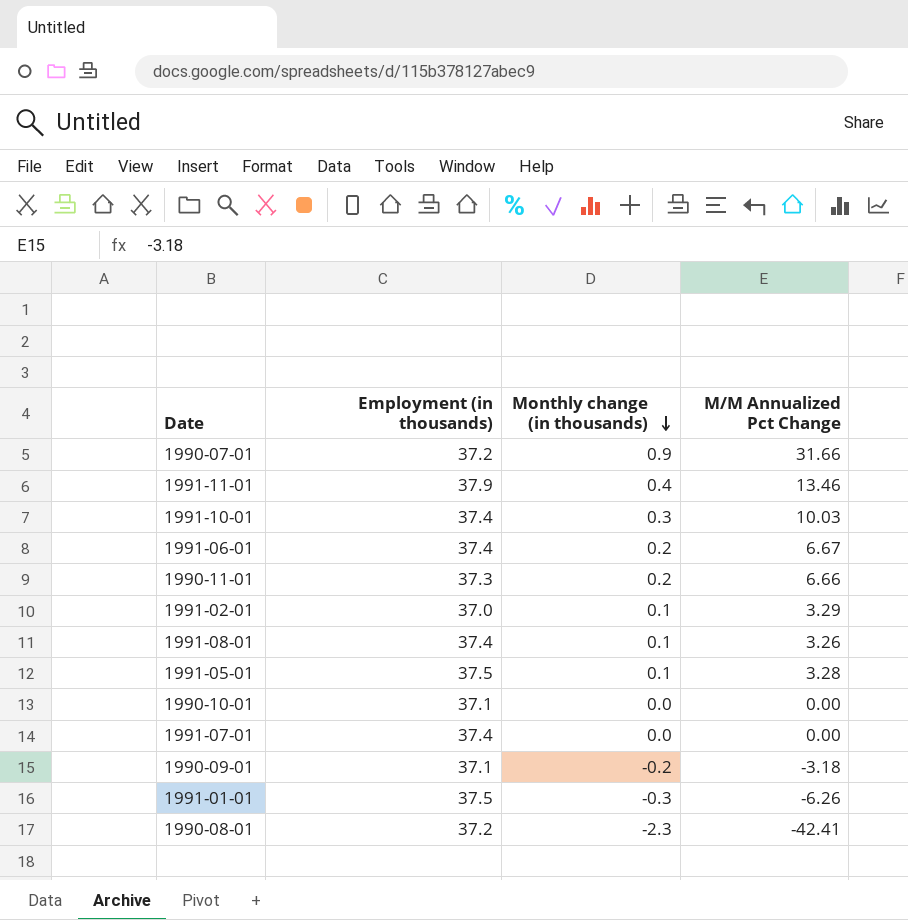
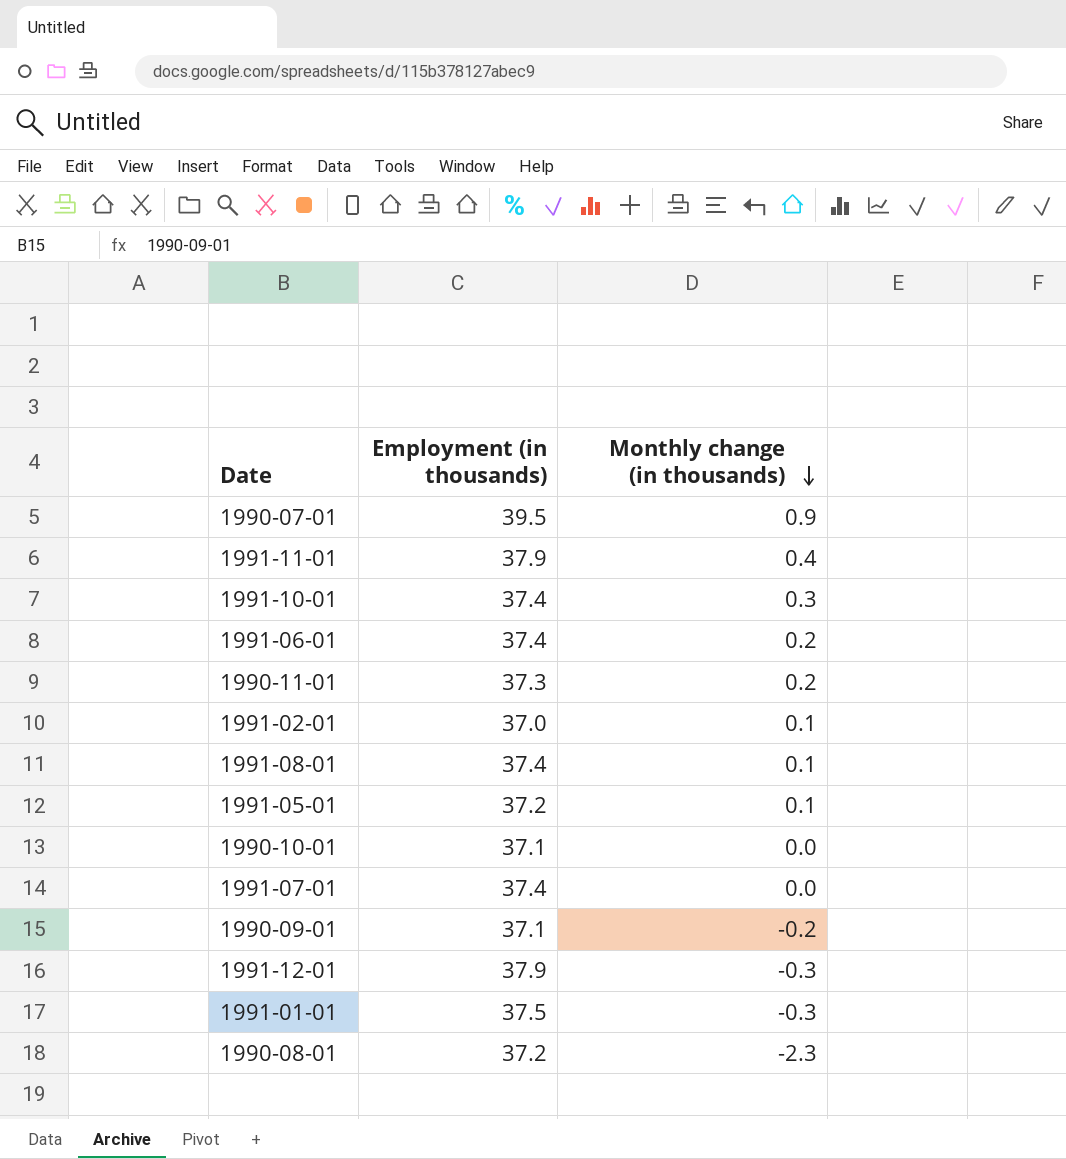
column M/M Annualized Pct Change | position: 4 -> none
1990-07-01 | Employment (in thousands): 37.2 -> 39.5
1991-05-01 | Employment (in thousands): 37.5 -> 37.2
row 1991-12-01: none -> 37.9 | -0.3

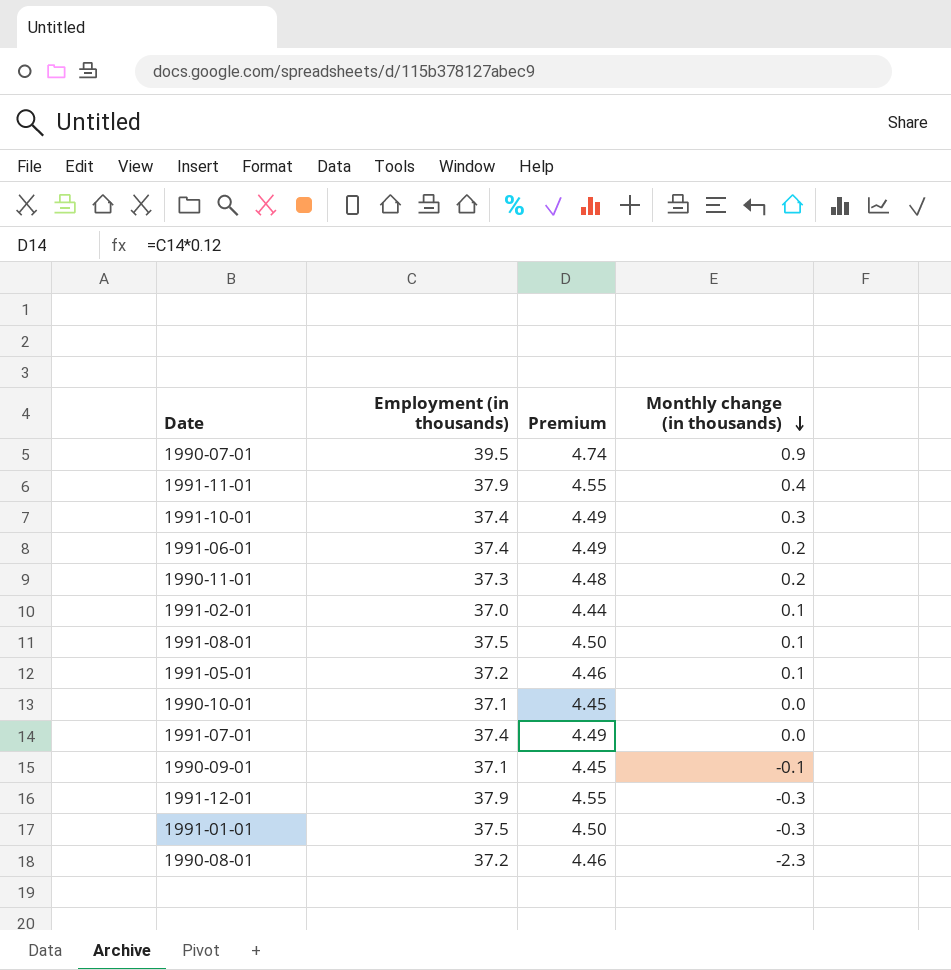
column Premium | formula: none -> [Employment (in thousands)] * 0.12
1991-08-01 | Employment (in thousands): 37.4 -> 37.5
1990-09-01 | Monthly change (in thousands): -0.2 -> -0.1

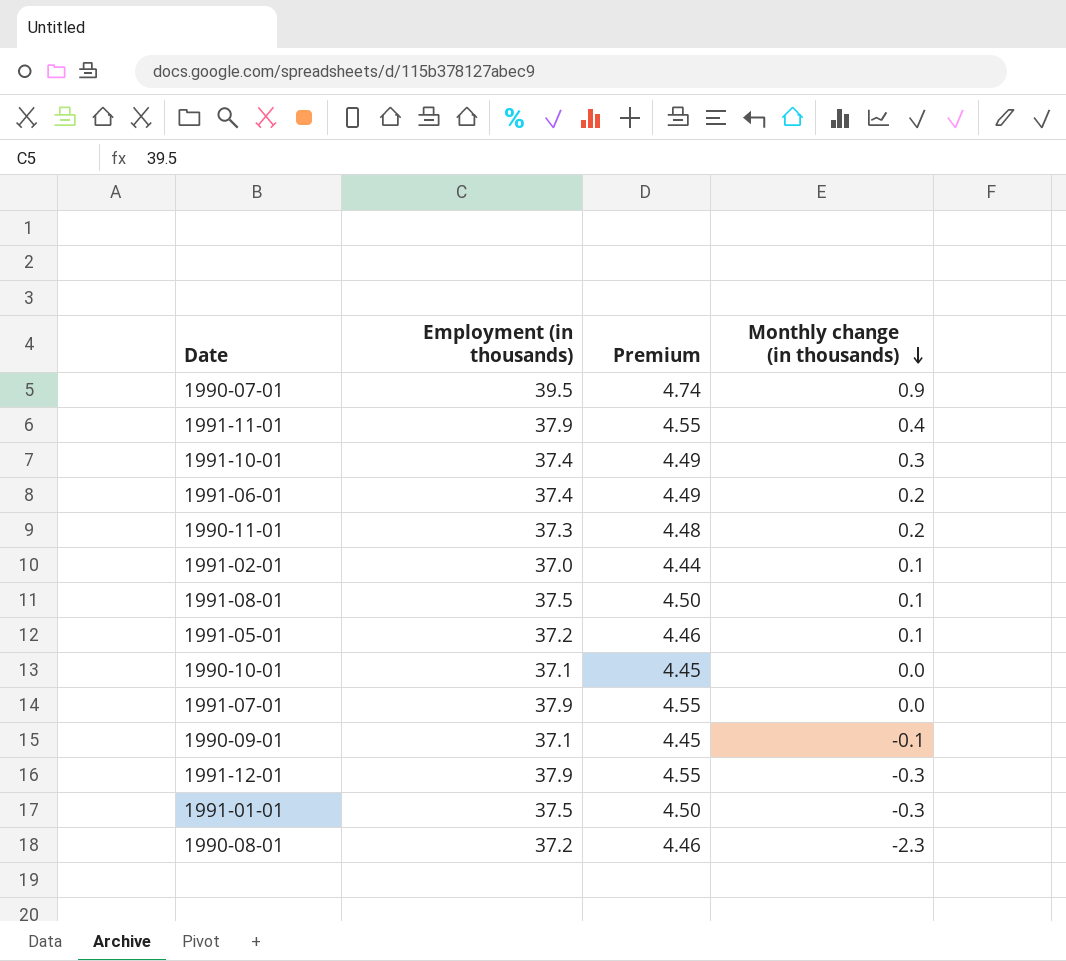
1991-07-01 | Employment (in thousands): 37.4 -> 37.9
1991-07-01 | Premium: 4.49 -> 4.55

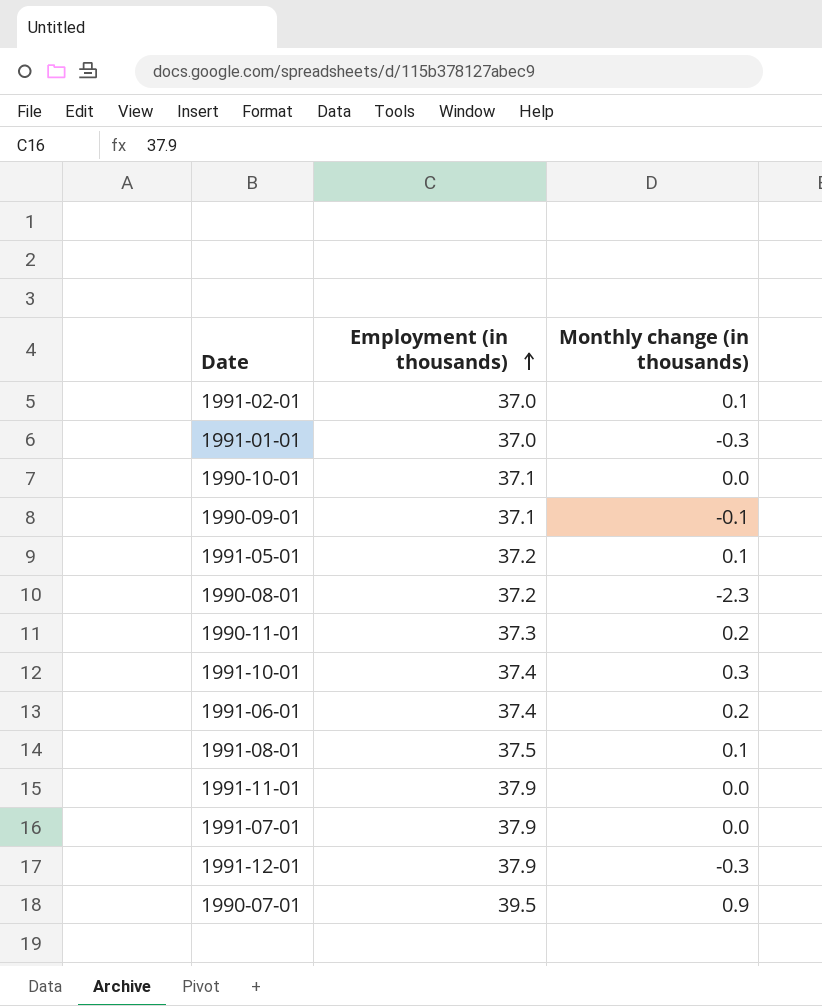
row order: Monthly change (in thousands) descending -> Employment (in thousands) ascending
column Premium | formula: [Employment (in thousands)] * 0.12 -> none
1991-01-01 | Employment (in thousands): 37.5 -> 37.0
1991-11-01 | Monthly change (in thousands): 0.4 -> 0.0

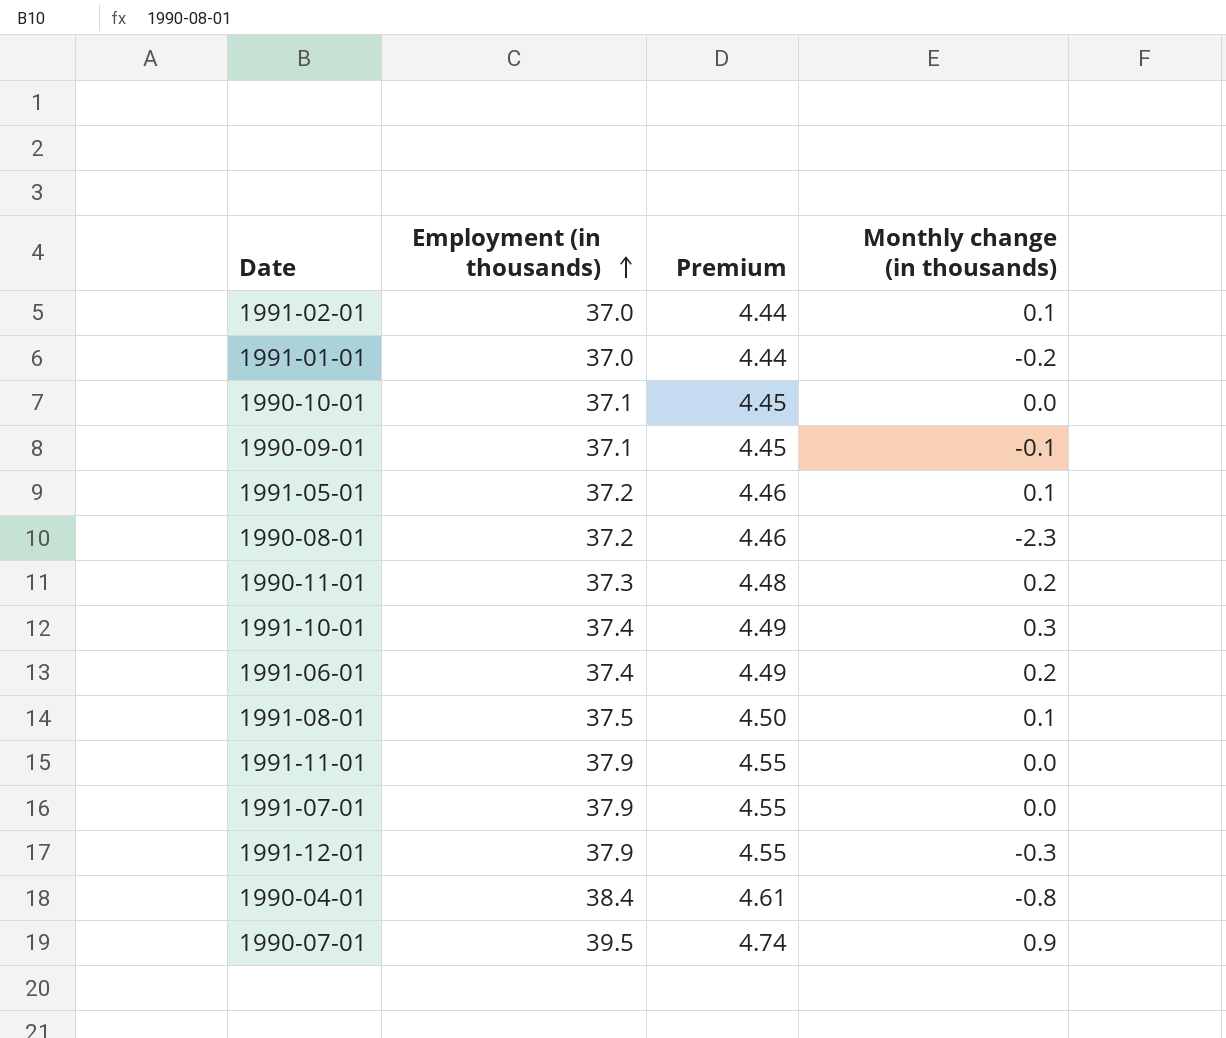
column Premium | formula: none -> [Employment (in thousands)] * 0.12
1991-01-01 | Monthly change (in thousands): -0.3 -> -0.2
row 1990-04-01: none -> 38.4 | 4.61 | -0.8

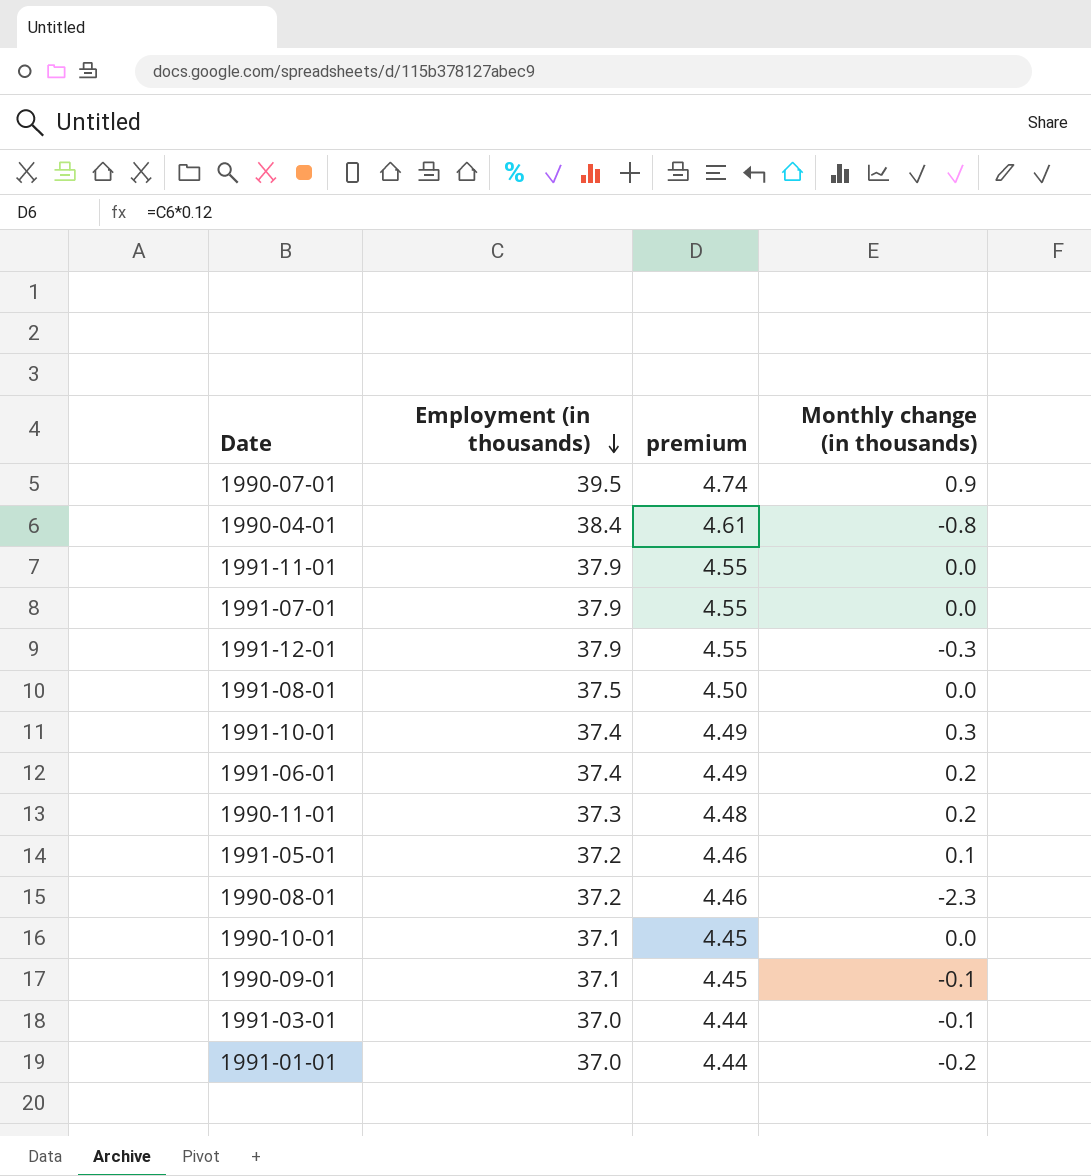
row order: Employment (in thousands) ascending -> Employment (in thousands) descending
column name: Premium -> premium
row 1991-02-01: 37.0 | 4.44 | 0.1 -> none
1991-08-01 | Monthly change (in thousands): 0.1 -> 0.0
row 1991-03-01: none -> 37.0 | 4.44 | -0.1

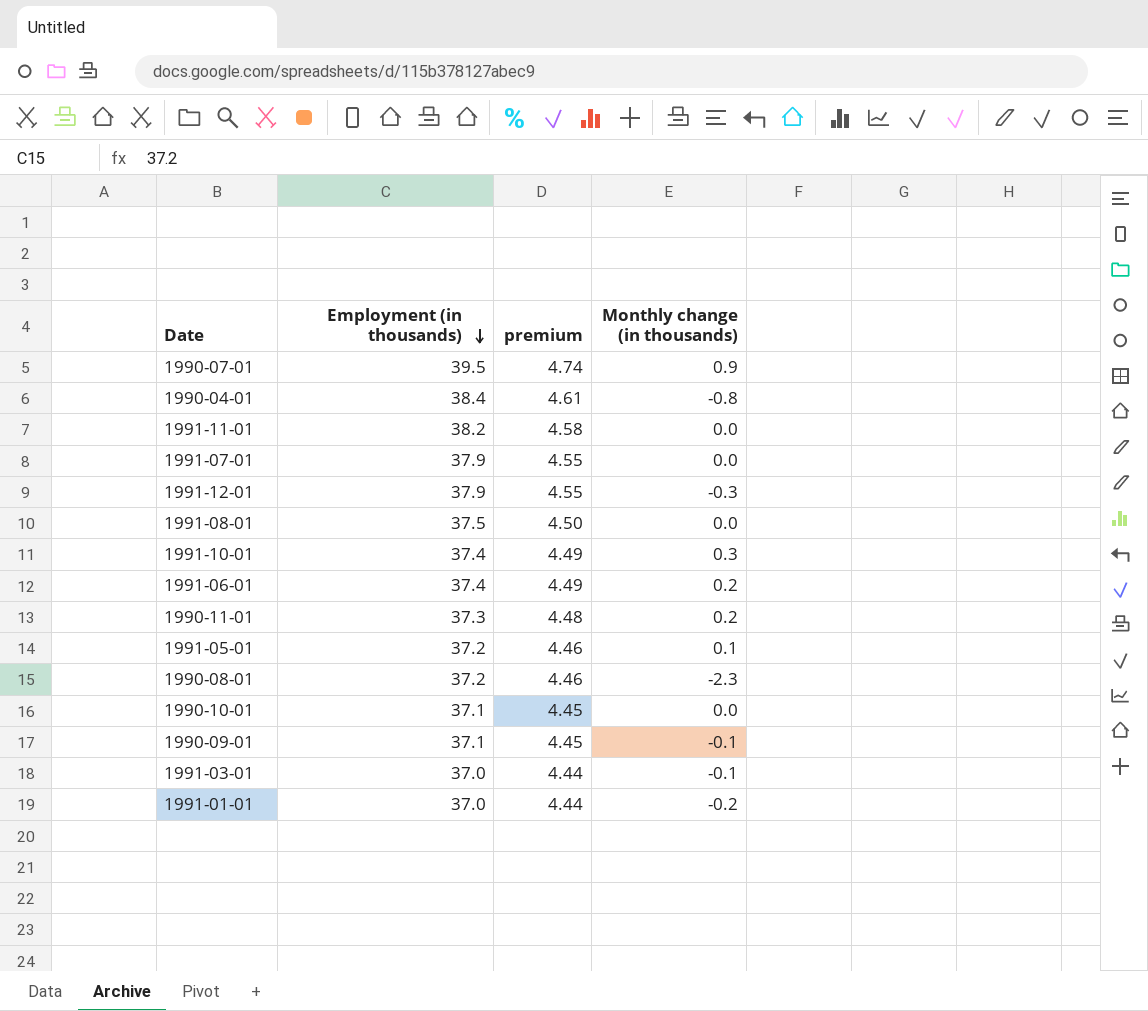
1991-11-01 | Employment (in thousands): 37.9 -> 38.2
1991-11-01 | premium: 4.55 -> 4.58

